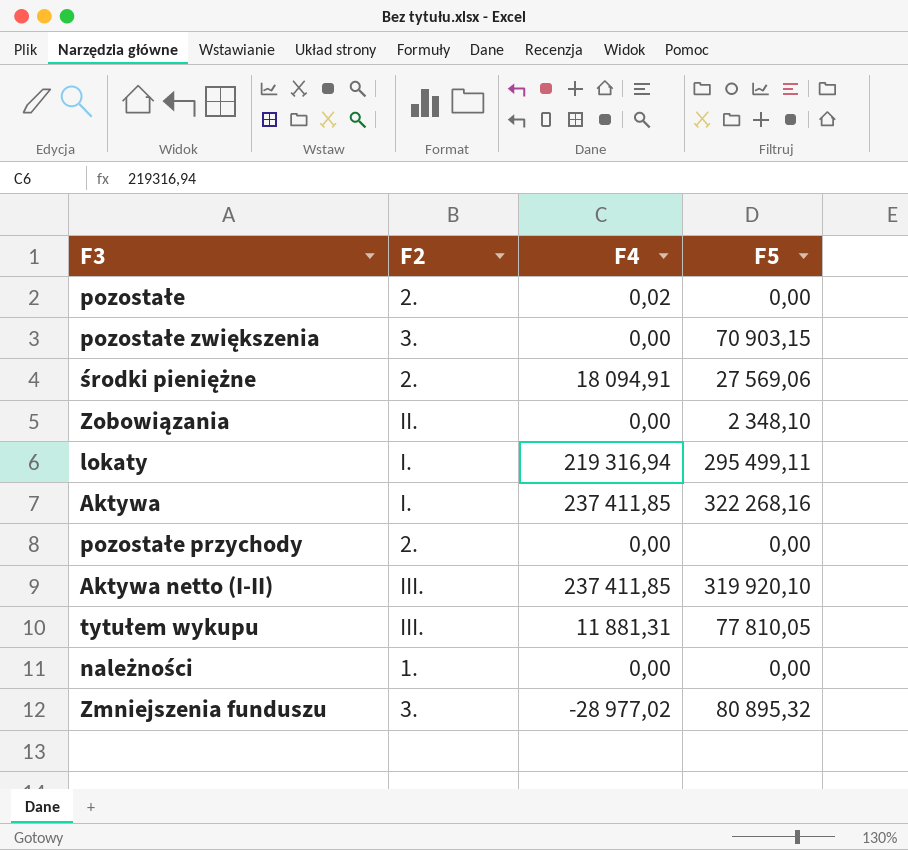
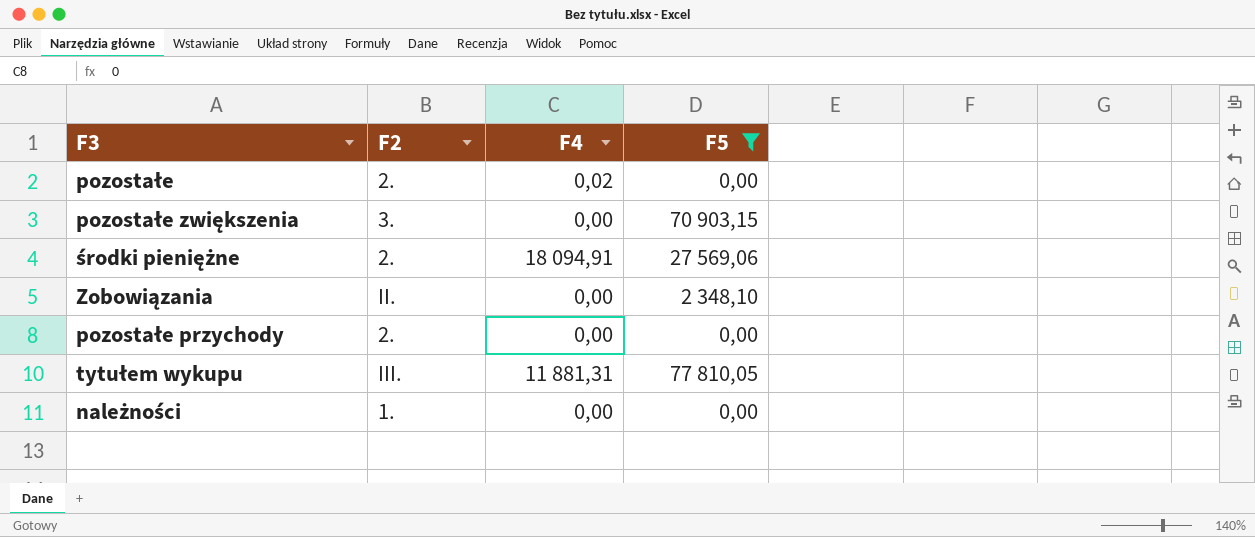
filter: none -> F5 <= 77 810,05

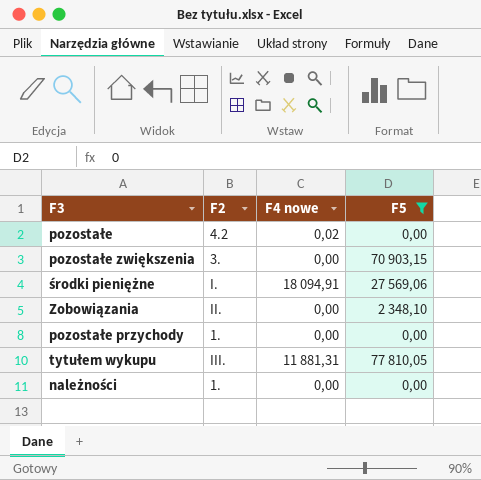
column name: F4 -> F4 nowe
pozostałe | F2: 2. -> 4.2
środki pieniężne | F2: 2. -> I.
pozostałe przychody | F2: 2. -> 1.

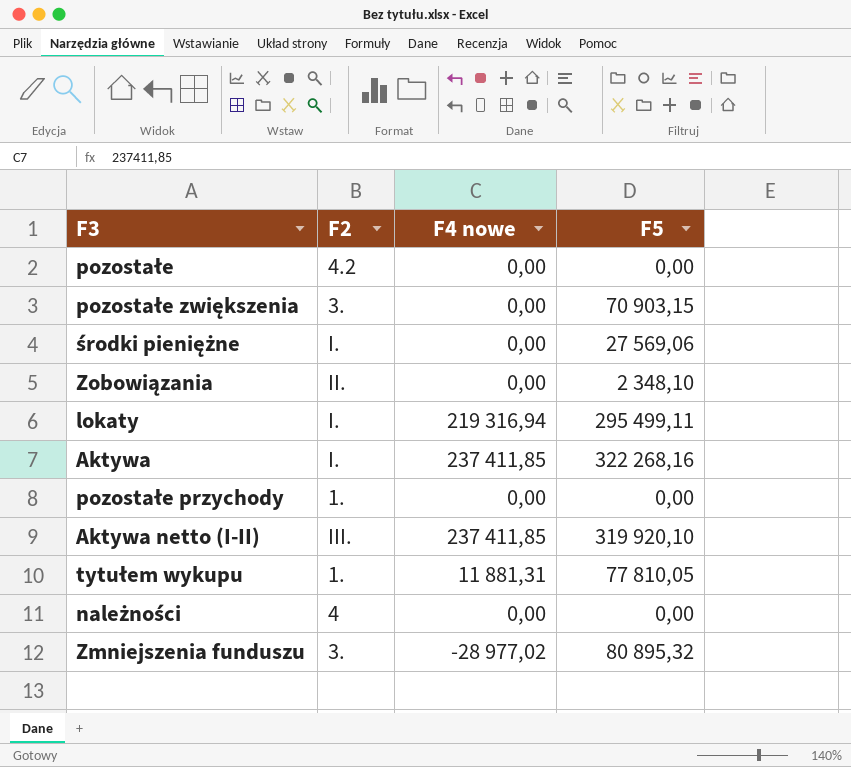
filter: F5 <= 77 810,05 -> none
pozostałe | F4 nowe: 0,02 -> 0,00
środki pieniężne | F4 nowe: 18 094,91 -> 0,00
tytułem wykupu | F2: III. -> 1.
należności | F2: 1. -> 4

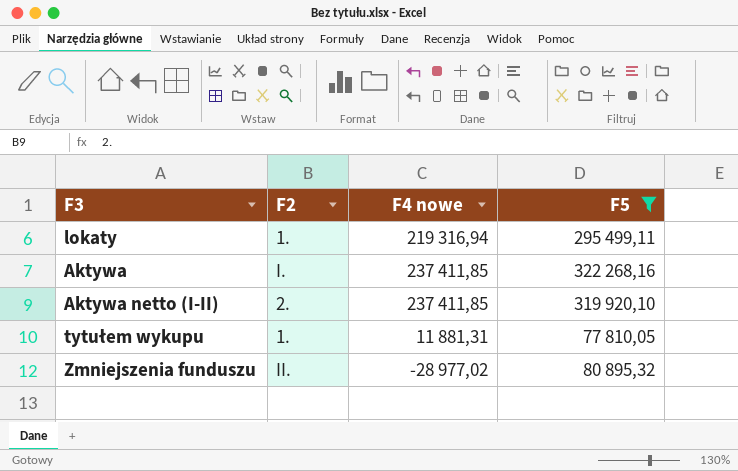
filter: none -> F5 >= 77 810,05
lokaty | F2: I. -> 1.
Aktywa netto (I-II) | F2: III. -> 2.
Zmniejszenia funduszu | F2: 3. -> II.

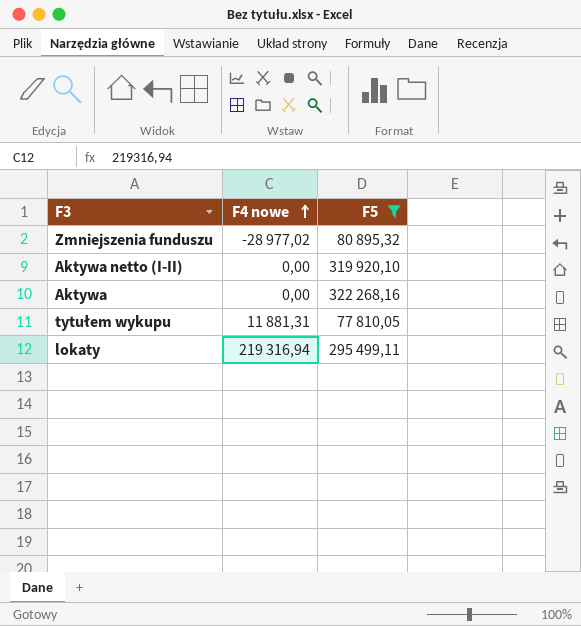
row order: none -> F4 nowe ascending
column F2 | position: 2 -> none
Aktywa netto (I-II) | F4 nowe: 237 411,85 -> 0,00
Aktywa | F4 nowe: 237 411,85 -> 0,00

